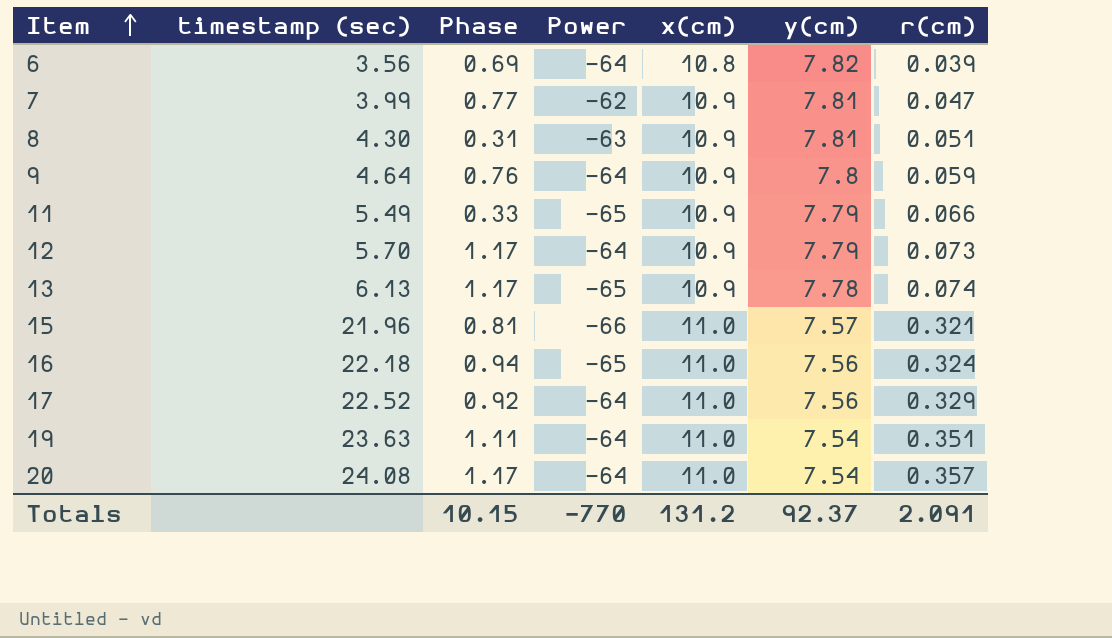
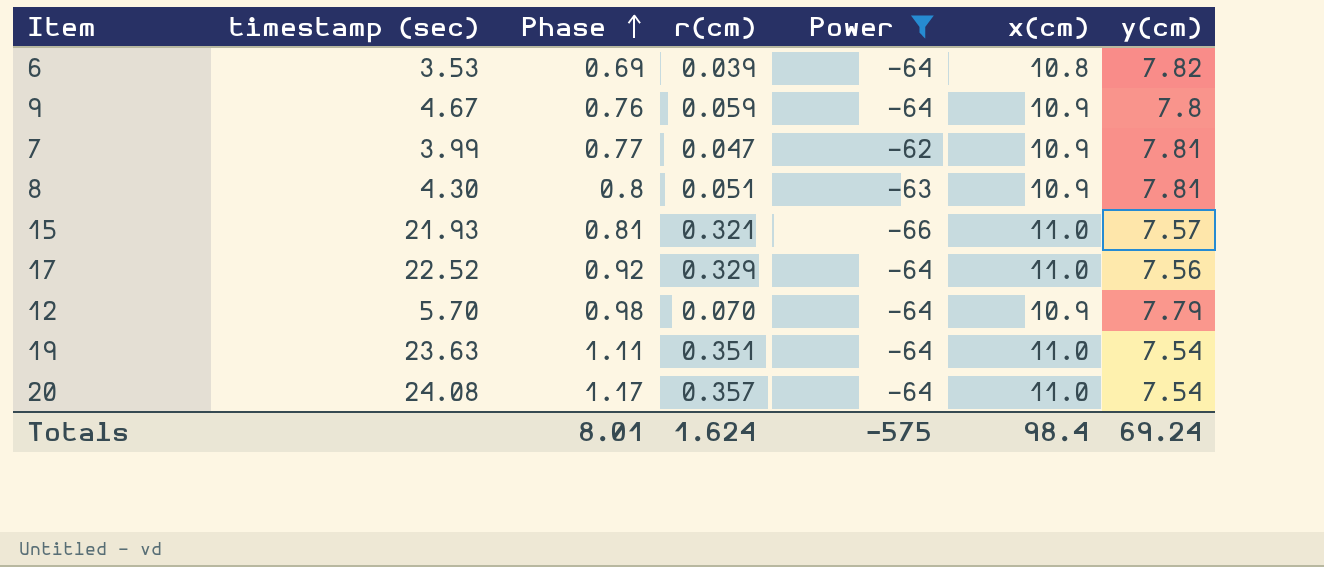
filter: none -> Power != -65
row order: Item ascending -> Phase ascending
column r(cm) | position: 7 -> 4
6 | timestamp (sec): 3.56 -> 3.53
9 | timestamp (sec): 4.64 -> 4.67
8 | Phase: 0.31 -> 0.8
15 | timestamp (sec): 21.96 -> 21.93
12 | Phase: 1.17 -> 0.98
12 | r(cm): 0.073 -> 0.070
Totals | Phase: 10.15 -> 8.01
Totals | r(cm): 2.091 -> 1.624
Totals | Power: -770 -> -575
Totals | x(cm): 131.2 -> 98.4
Totals | y(cm): 92.37 -> 69.24

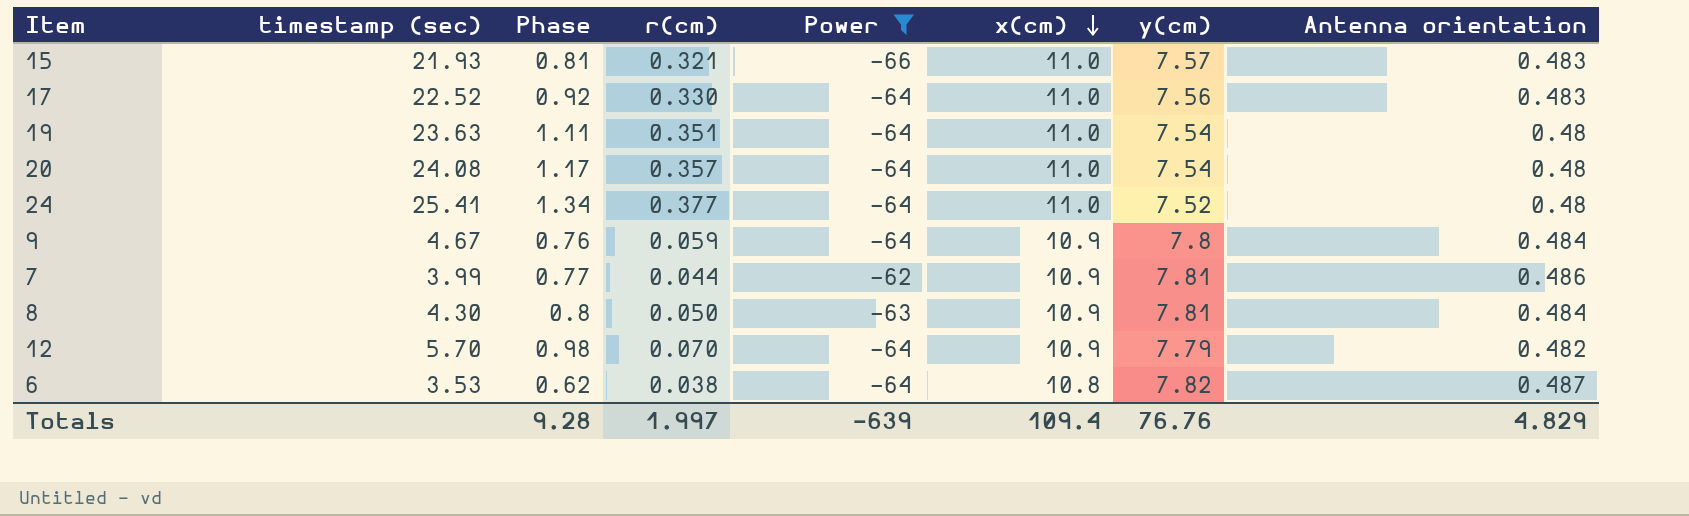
row order: Phase ascending -> x(cm) descending
column Antenna orientation | position: none -> 8
17 | r(cm): 0.329 -> 0.330
row 24: none -> 25.41 | 1.34 | 0.377 | -64 | 11.0 | 7.52 | 0.48
7 | r(cm): 0.047 -> 0.044
8 | r(cm): 0.051 -> 0.050
6 | Phase: 0.69 -> 0.62
6 | r(cm): 0.039 -> 0.038
Totals | Phase: 8.01 -> 9.28
Totals | r(cm): 1.624 -> 1.997
Totals | Power: -575 -> -639
Totals | x(cm): 98.4 -> 109.4
Totals | y(cm): 69.24 -> 76.76

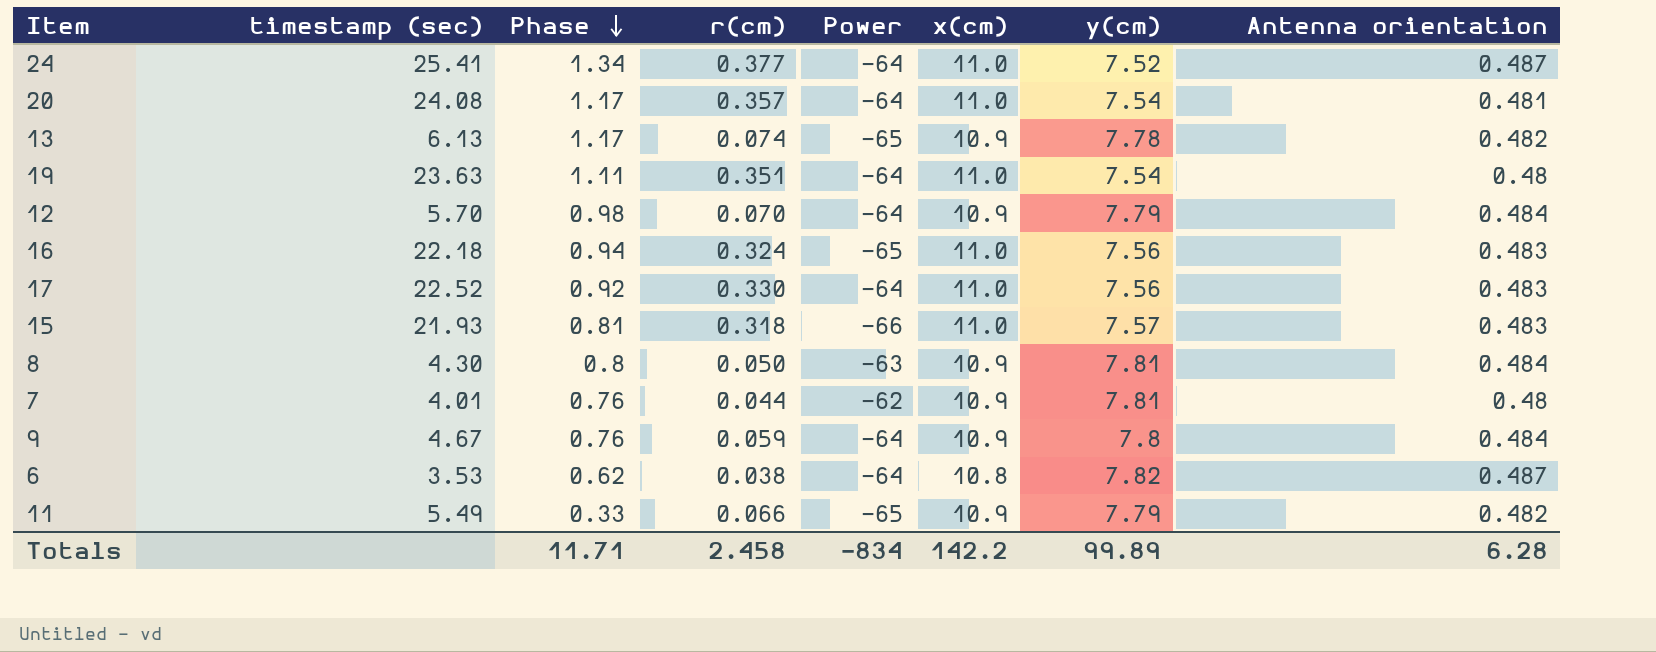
filter: Power != -65 -> none
row order: x(cm) descending -> Phase descending
24 | Antenna orientation: 0.48 -> 0.487
20 | Antenna orientation: 0.48 -> 0.481
12 | Antenna orientation: 0.482 -> 0.484
15 | r(cm): 0.321 -> 0.318
7 | timestamp (sec): 3.99 -> 4.01
7 | Phase: 0.77 -> 0.76
7 | Antenna orientation: 0.486 -> 0.48
Totals | Phase: 9.28 -> 11.71
Totals | r(cm): 1.997 -> 2.458
Totals | Power: -639 -> -834
Totals | x(cm): 109.4 -> 142.2
Totals | y(cm): 76.76 -> 99.89
Totals | Antenna orientation: 4.829 -> 6.28

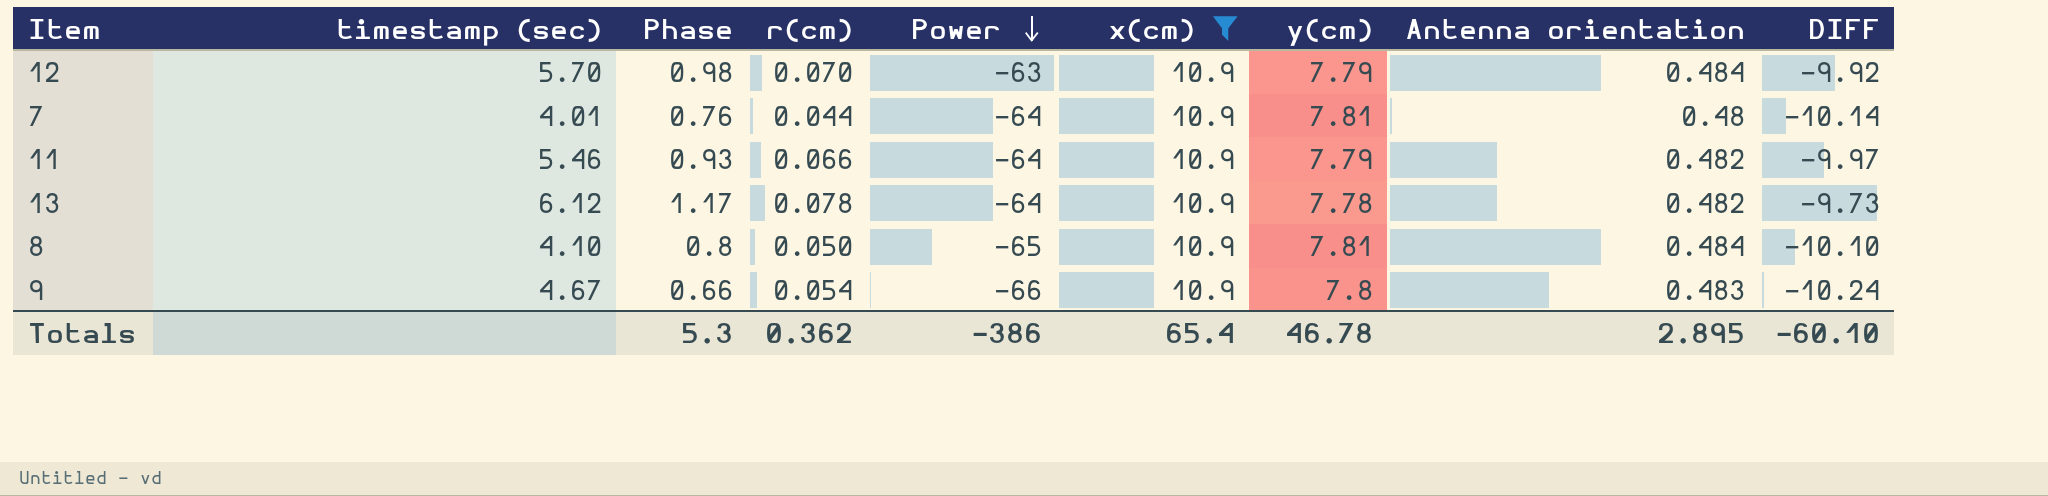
filter: none -> x(cm) = 10.9
row order: Phase descending -> Power descending
column DIFF | formula: none -> [Phase] - [x(cm)]
12 | Power: -64 -> -63
7 | Power: -62 -> -64
11 | timestamp (sec): 5.49 -> 5.46
11 | Phase: 0.33 -> 0.93
11 | Power: -65 -> -64
13 | timestamp (sec): 6.13 -> 6.12
13 | r(cm): 0.074 -> 0.078
13 | Power: -65 -> -64
8 | timestamp (sec): 4.30 -> 4.10
8 | Power: -63 -> -65
9 | Phase: 0.76 -> 0.66
9 | r(cm): 0.059 -> 0.054
9 | Power: -64 -> -66
9 | Antenna orientation: 0.484 -> 0.483
Totals | Phase: 11.71 -> 5.3
Totals | r(cm): 2.458 -> 0.362
Totals | Power: -834 -> -386
Totals | x(cm): 142.2 -> 65.4
Totals | y(cm): 99.89 -> 46.78
Totals | Antenna orientation: 6.28 -> 2.895

